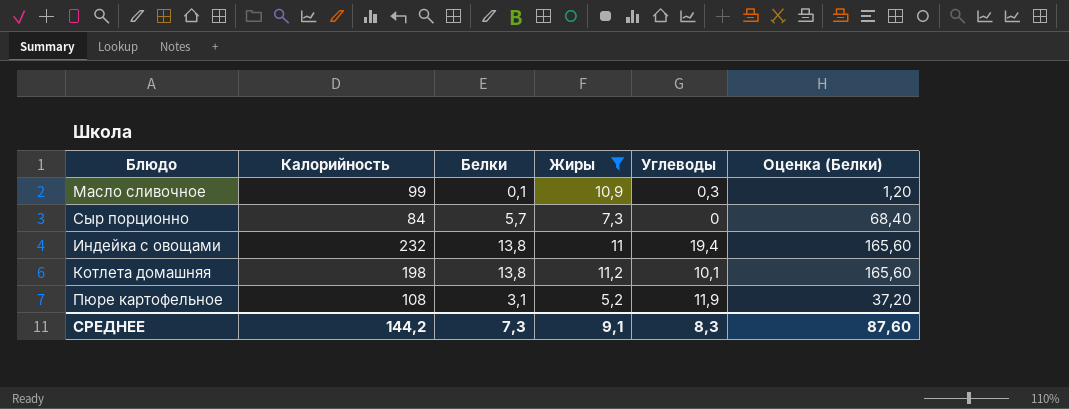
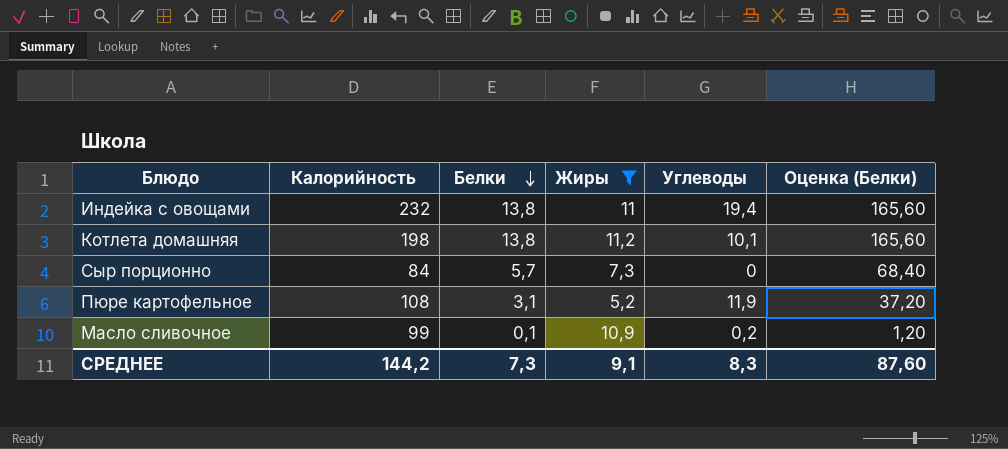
row order: none -> Белки descending
Масло сливочное | Углеводы: 0,3 -> 0,2

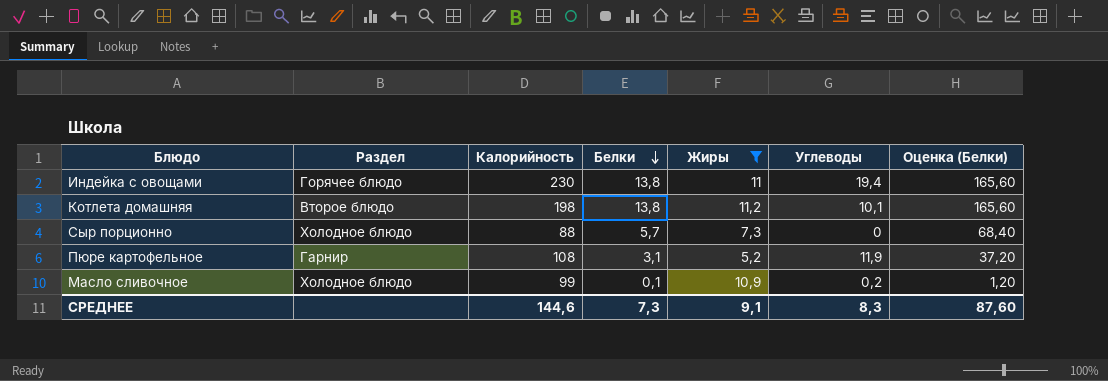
column Раздел | position: none -> 2
Индейка с овощами | Калорийность: 232 -> 230
Сыр порционно | Калорийность: 84 -> 88
СРЕДНЕЕ | Калорийность: 144,2 -> 144,6

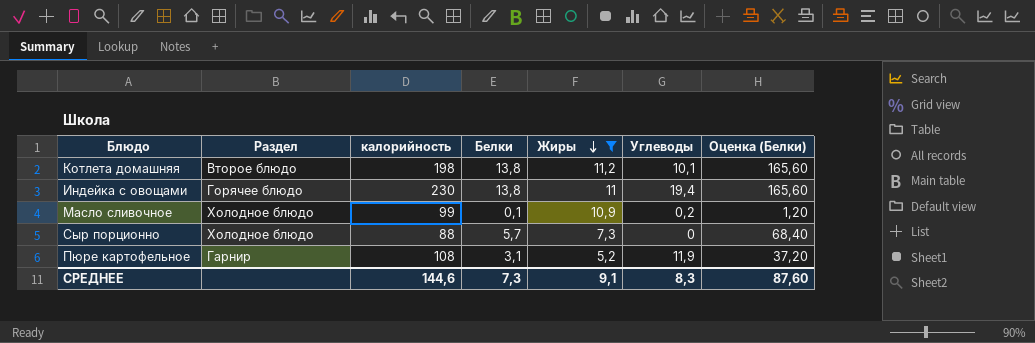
row order: Белки descending -> Жиры descending
column name: Калорийность -> калорийность

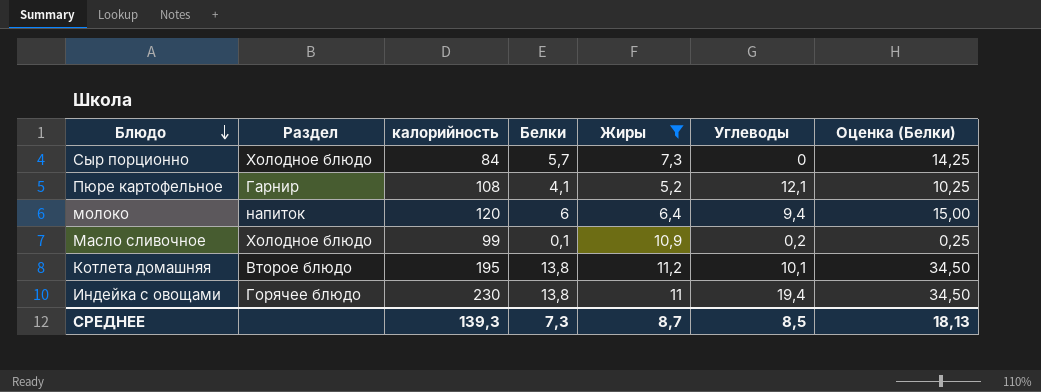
row order: Жиры descending -> Блюдо descending
column Оценка (Белки) | formula: [Белки] * 12 -> [Белки] * 2,5
Сыр порционно | калорийность: 88 -> 84
Пюре картофельное | Белки: 3,1 -> 4,1
Пюре картофельное | Углеводы: 11,9 -> 12,1
row молоко: none -> напиток | 120 | 6 | 6,4 | 9,4 | 15,00
Котлета домашняя | калорийность: 198 -> 195
СРЕДНЕЕ | калорийность: 144,6 -> 139,3
СРЕДНЕЕ | Жиры: 9,1 -> 8,7
СРЕДНЕЕ | Углеводы: 8,3 -> 8,5
СРЕДНЕЕ | Оценка (Белки): 87,60 -> 18,13

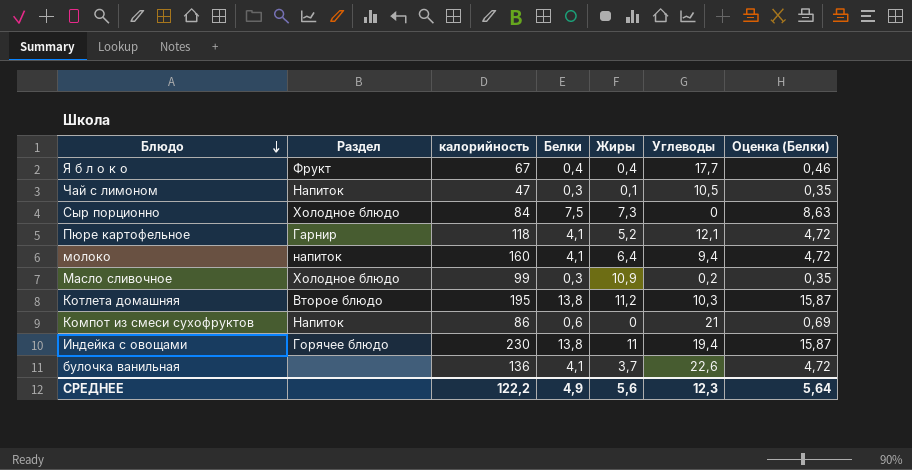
filter: Жиры >= 5,2 -> none
column Оценка (Белки) | formula: [Белки] * 2,5 -> [Белки] * 1,15
Сыр порционно | Белки: 5,7 -> 7,5
Пюре картофельное | калорийность: 108 -> 118
молоко | калорийность: 120 -> 160
молоко | Белки: 6 -> 4,1
Масло сливочное | Белки: 0,1 -> 0,3
Котлета домашняя | Углеводы: 10,1 -> 10,3
СРЕДНЕЕ | калорийность: 139,3 -> 122,2
СРЕДНЕЕ | Белки: 7,3 -> 4,9
СРЕДНЕЕ | Жиры: 8,7 -> 5,6
СРЕДНЕЕ | Углеводы: 8,5 -> 12,3
СРЕДНЕЕ | Оценка (Белки): 18,13 -> 5,64

